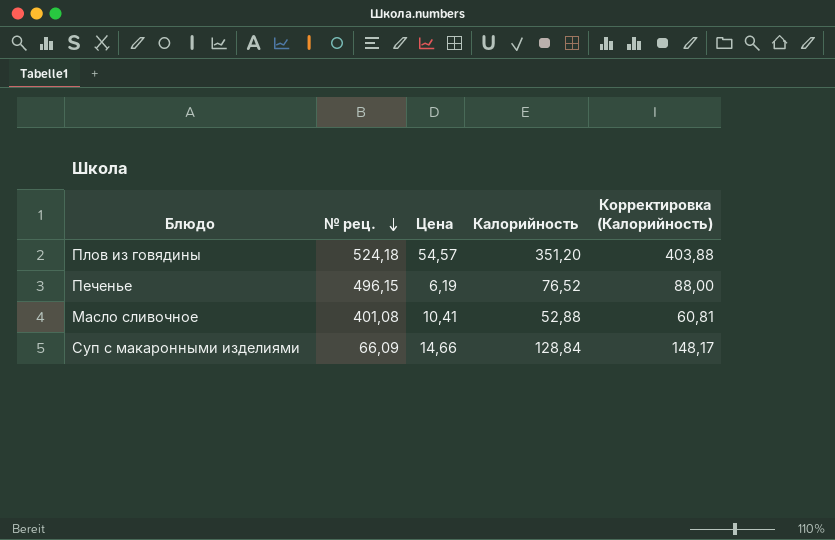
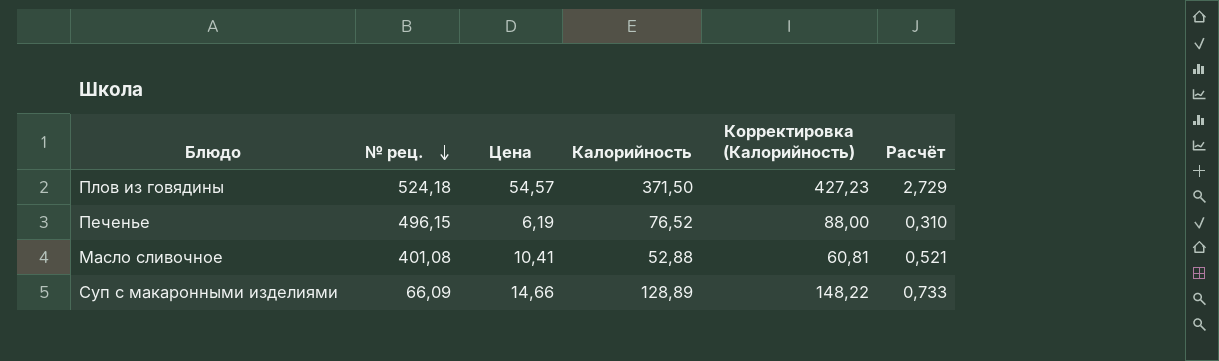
column Расчёт | formula: none -> [Цена] * 0,05
Плов из говядины | Калорийность: 351,20 -> 371,50
Плов из говядины | Корректировка (Калорийность): 403,88 -> 427,23
Суп с макаронными изделиями | Калорийность: 128,84 -> 128,89
Суп с макаронными изделиями | Корректировка (Калорийность): 148,17 -> 148,22

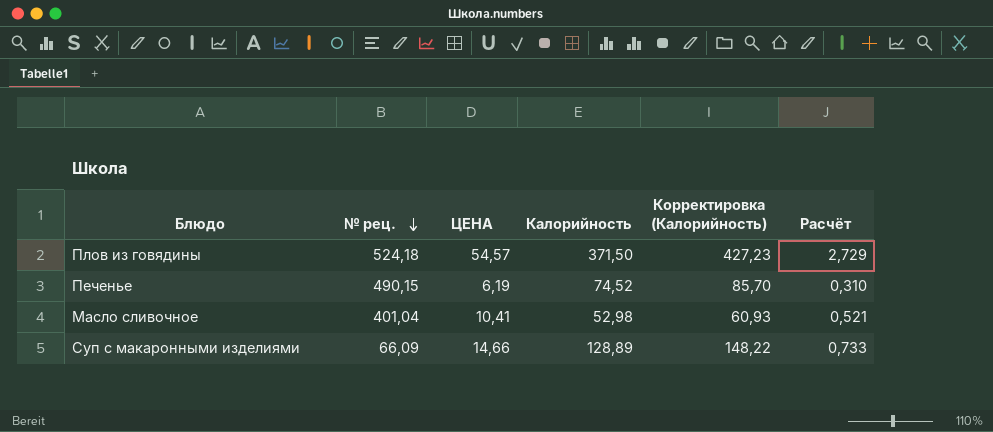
column name: Цена -> ЦЕНА
Печенье | № рец.: 496,15 -> 490,15
Печенье | Калорийность: 76,52 -> 74,52
Печенье | Корректировка (Калорийность): 88,00 -> 85,70
Масло сливочное | № рец.: 401,08 -> 401,04
Масло сливочное | Калорийность: 52,88 -> 52,98
Масло сливочное | Корректировка (Калорийность): 60,81 -> 60,93

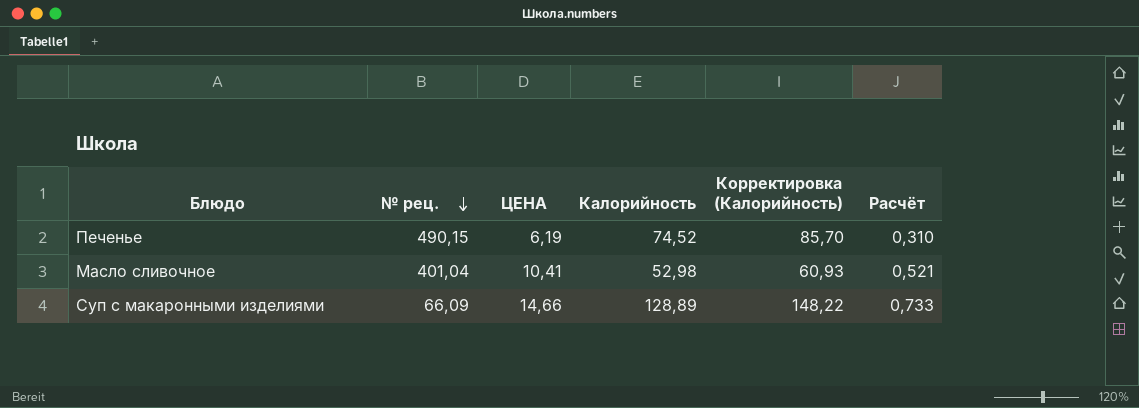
row Плов из говядины: 524,18 | 54,57 | 371,50 | 427,23 | 2,729 -> none

